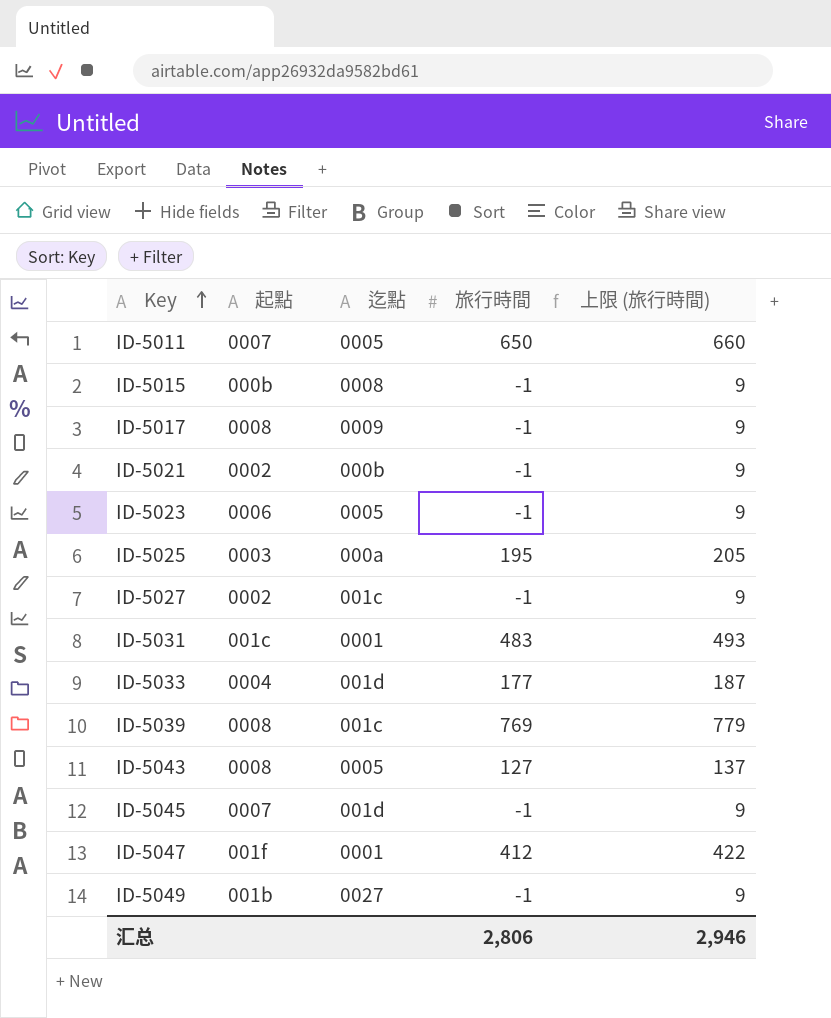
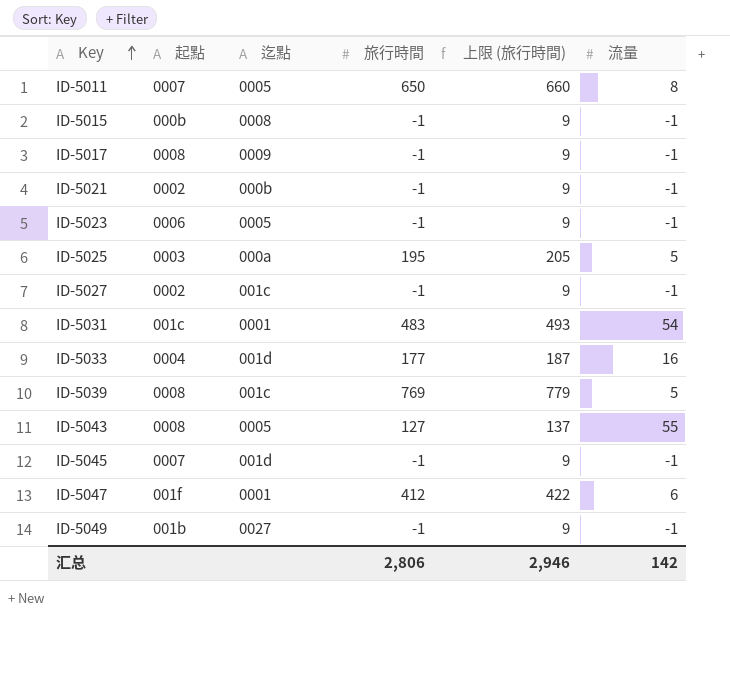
column 流量 | position: none -> 6

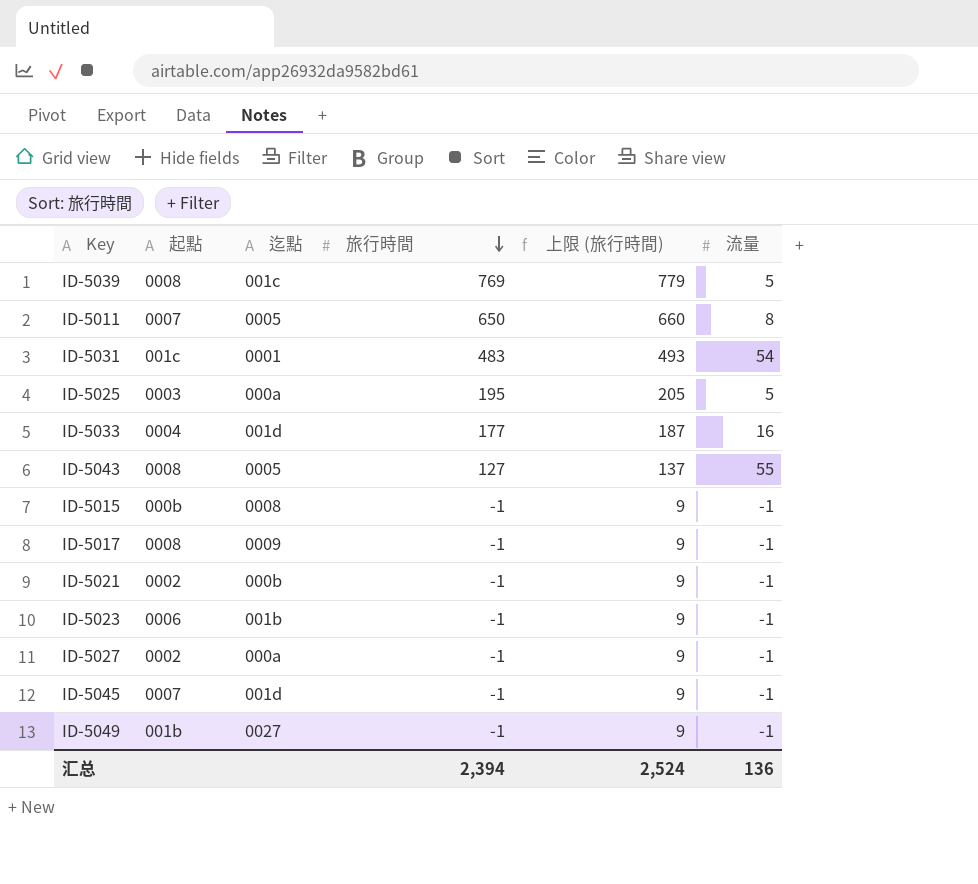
row order: Key ascending -> 旅行時間 descending
row ID-5047: 001f | 0001 | 412 | 422 | 6 -> none
ID-5023 | 迄點: 0005 -> 001b
ID-5027 | 迄點: 001c -> 000a
汇总 | 旅行時間: 2,806 -> 2,394
汇总 | 上限 (旅行時間): 2,946 -> 2,524
汇总 | 流量: 142 -> 136

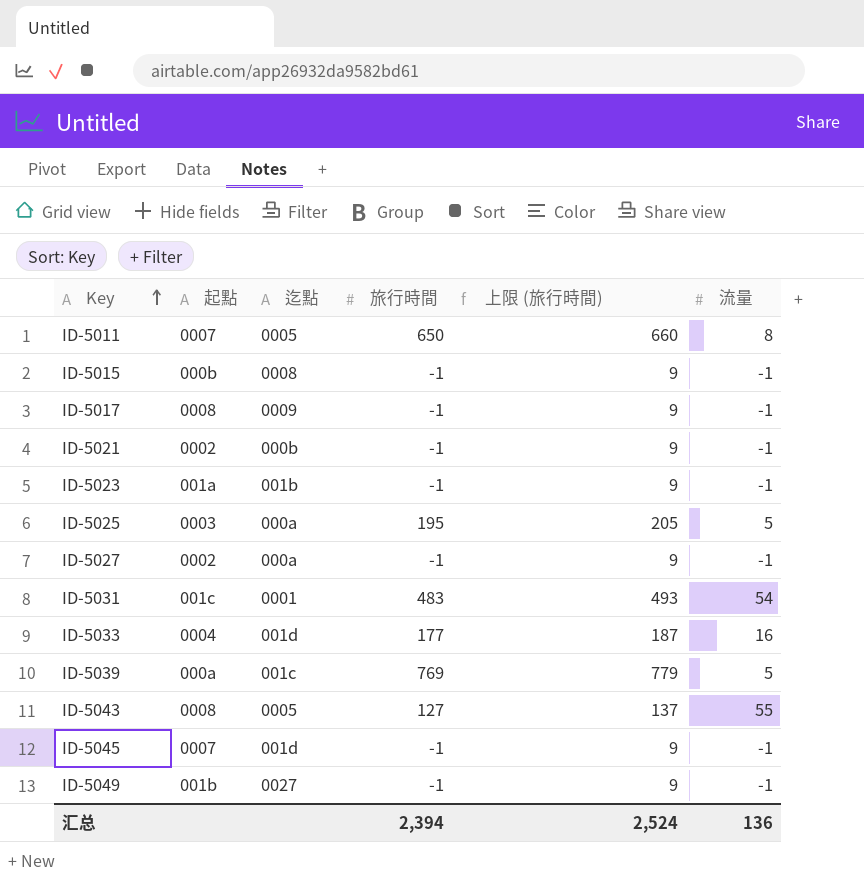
row order: 旅行時間 descending -> Key ascending
ID-5023 | 起點: 0006 -> 001a
ID-5039 | 起點: 0008 -> 000a

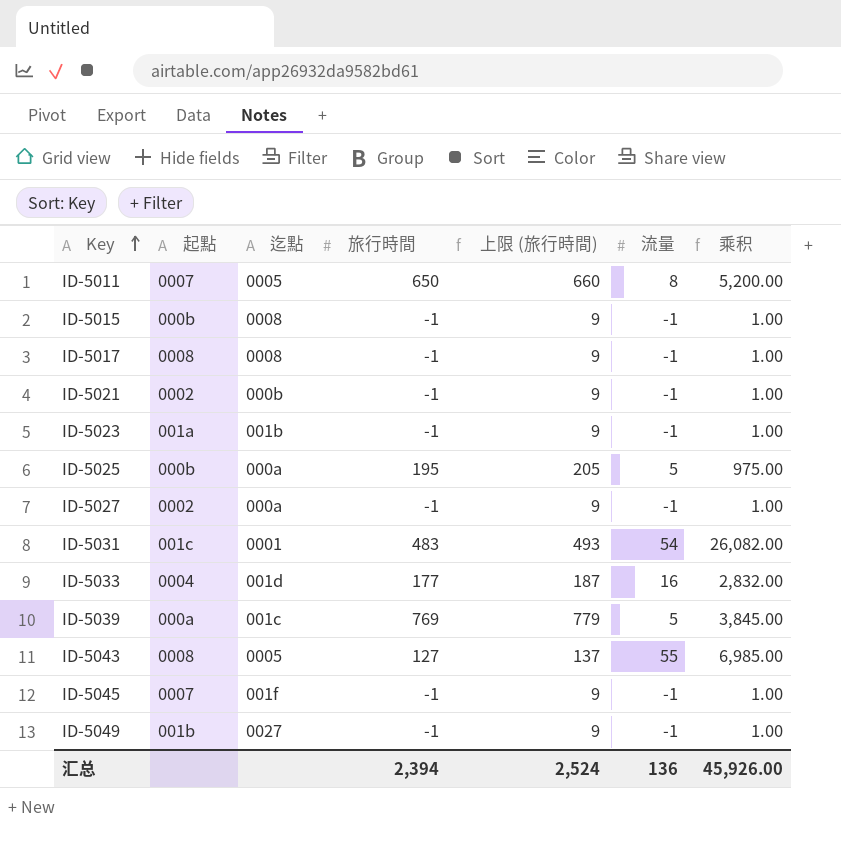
column 乘积 | formula: none -> [旅行時間] * [流量]
ID-5017 | 迄點: 0009 -> 0008
ID-5025 | 起點: 0003 -> 000b
ID-5045 | 迄點: 001d -> 001f

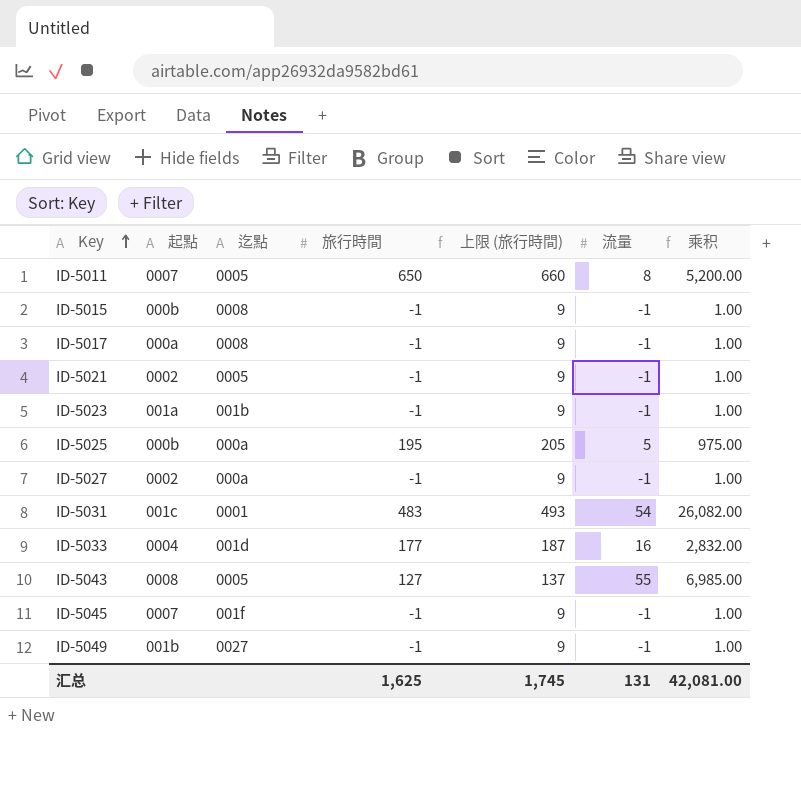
row ID-5039: 000a | 001c | 769 | 779 | 5 | 3,845.00 -> none
ID-5017 | 起點: 0008 -> 000a
ID-5021 | 迄點: 000b -> 0005
汇总 | 旅行時間: 2,394 -> 1,625
汇总 | 上限 (旅行時間): 2,524 -> 1,745
汇总 | 流量: 136 -> 131
汇总 | 乘积: 45,926.00 -> 42,081.00

